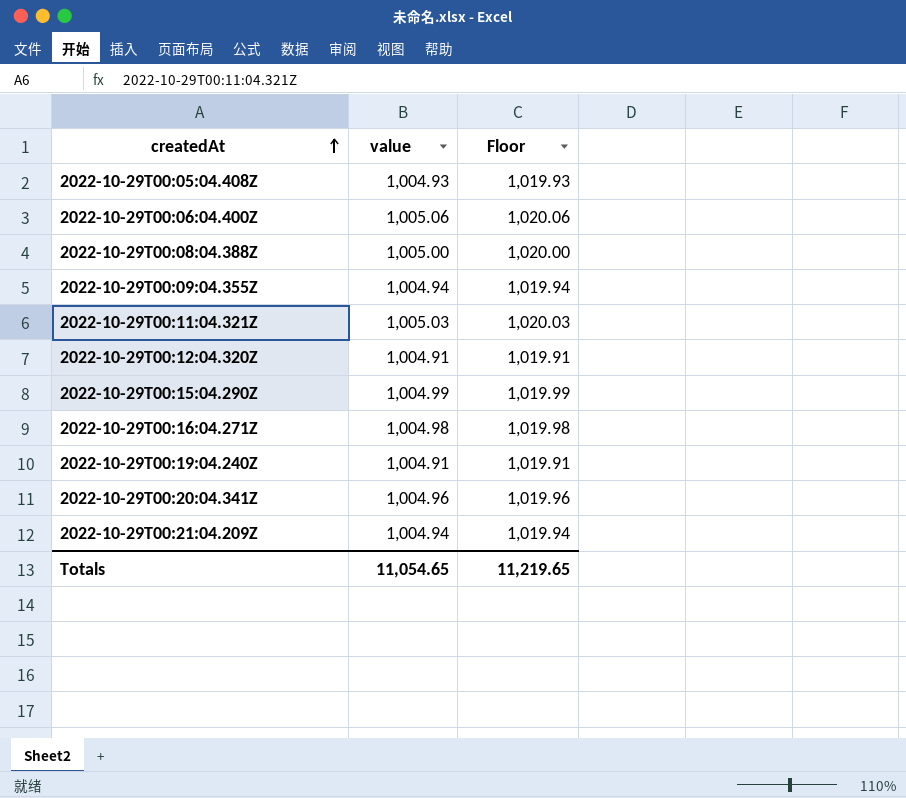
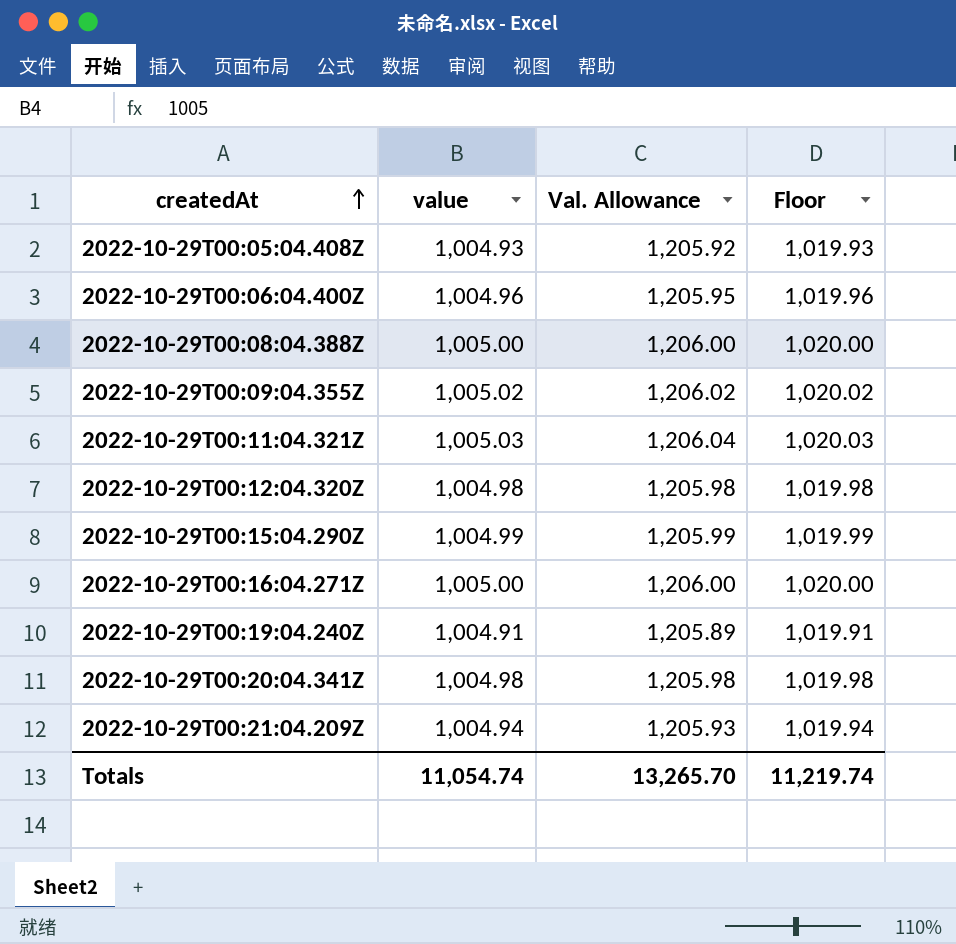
column Val. Allowance | formula: none -> [value] * 1.2
2022-10-29T00:06:04.400Z | value: 1,005.06 -> 1,004.96
2022-10-29T00:06:04.400Z | Floor: 1,020.06 -> 1,019.96
2022-10-29T00:09:04.355Z | value: 1,004.94 -> 1,005.02
2022-10-29T00:09:04.355Z | Floor: 1,019.94 -> 1,020.02
2022-10-29T00:12:04.320Z | value: 1,004.91 -> 1,004.98
2022-10-29T00:12:04.320Z | Floor: 1,019.91 -> 1,019.98
2022-10-29T00:16:04.271Z | value: 1,004.98 -> 1,005.00
2022-10-29T00:16:04.271Z | Floor: 1,019.98 -> 1,020.00
2022-10-29T00:20:04.341Z | value: 1,004.96 -> 1,004.98
2022-10-29T00:20:04.341Z | Floor: 1,019.96 -> 1,019.98
Totals | value: 11,054.65 -> 11,054.74
Totals | Floor: 11,219.65 -> 11,219.74

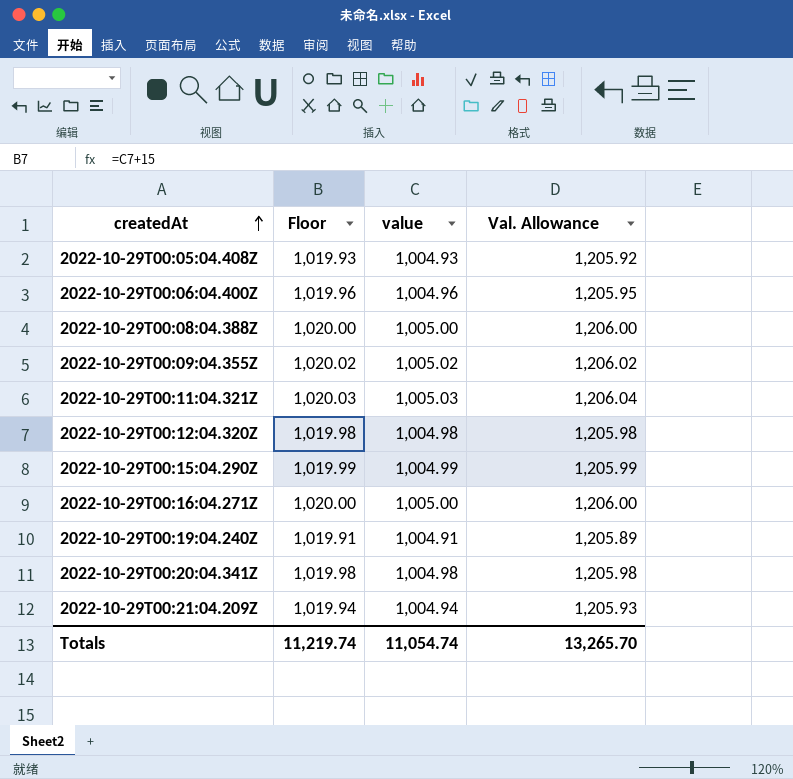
column Floor | position: 4 -> 2

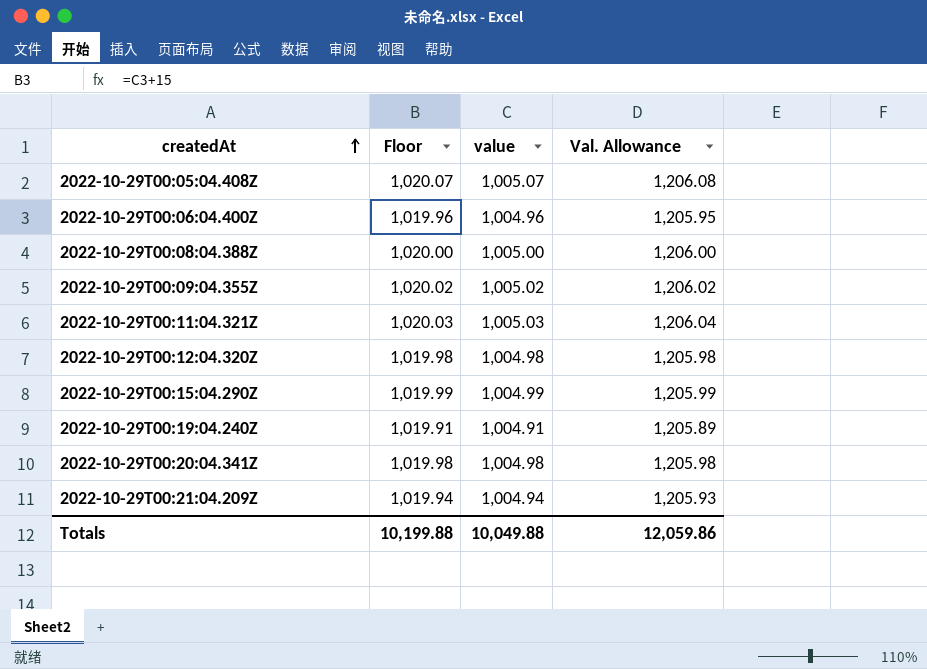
row 2022-10-29T00:16:04.271Z: 1,020.00 | 1,005.00 | 1,206.00 -> none
2022-10-29T00:05:04.408Z | Floor: 1,019.93 -> 1,020.07
2022-10-29T00:05:04.408Z | value: 1,004.93 -> 1,005.07
2022-10-29T00:05:04.408Z | Val. Allowance: 1,205.92 -> 1,206.08
Totals | Floor: 11,219.74 -> 10,199.88
Totals | value: 11,054.74 -> 10,049.88
Totals | Val. Allowance: 13,265.70 -> 12,059.86

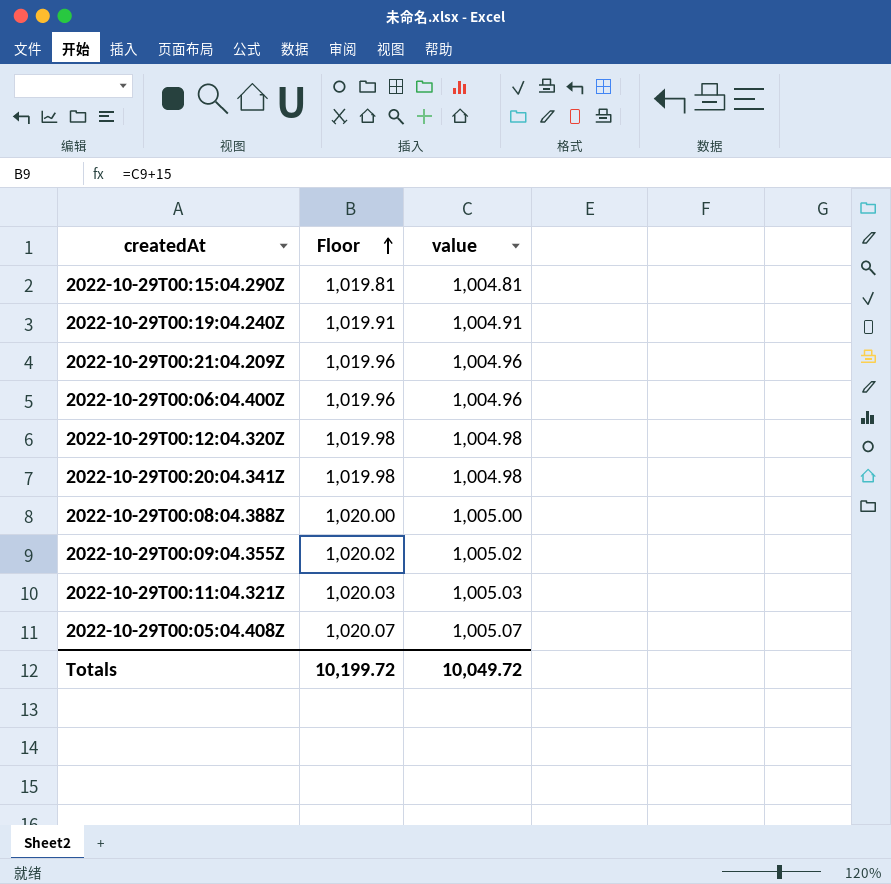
row order: createdAt ascending -> Floor ascending
column Val. Allowance | formula: [value] * 1.2 -> none
2022-10-29T00:15:04.290Z | Floor: 1,019.99 -> 1,019.81
2022-10-29T00:15:04.290Z | value: 1,004.99 -> 1,004.81
2022-10-29T00:21:04.209Z | Floor: 1,019.94 -> 1,019.96
2022-10-29T00:21:04.209Z | value: 1,004.94 -> 1,004.96
Totals | Floor: 10,199.88 -> 10,199.72
Totals | value: 10,049.88 -> 10,049.72

